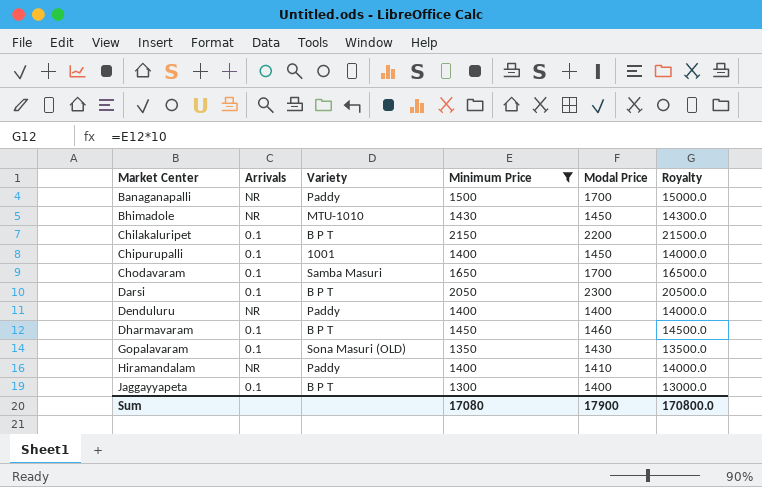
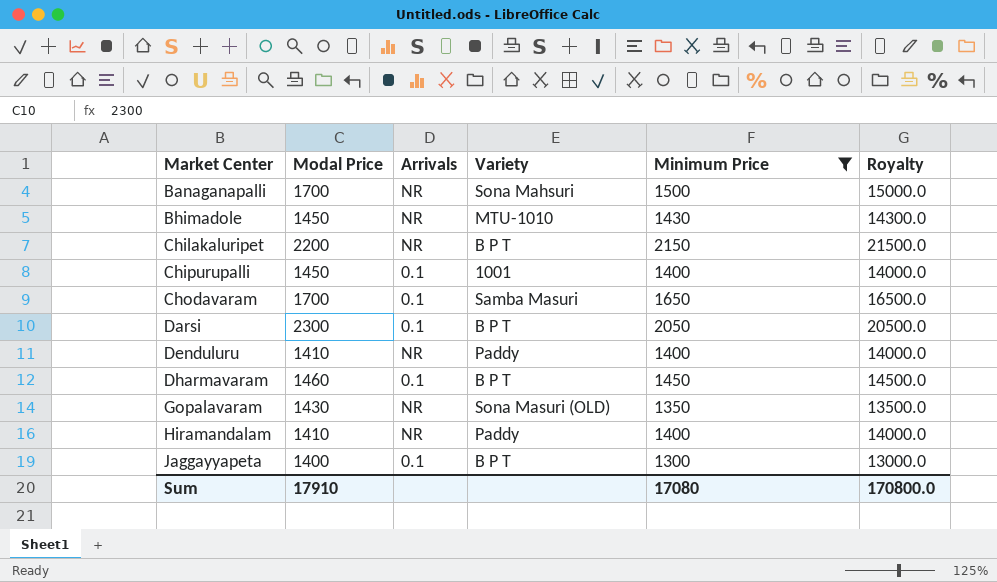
column Modal Price | position: 5 -> 2
Banaganapalli | Variety: Paddy -> Sona Mahsuri
Chilakaluripet | Arrivals: 0.1 -> NR
Denduluru | Modal Price: 1400 -> 1410
Gopalavaram | Arrivals: 0.1 -> NR
Sum | Modal Price: 17900 -> 17910

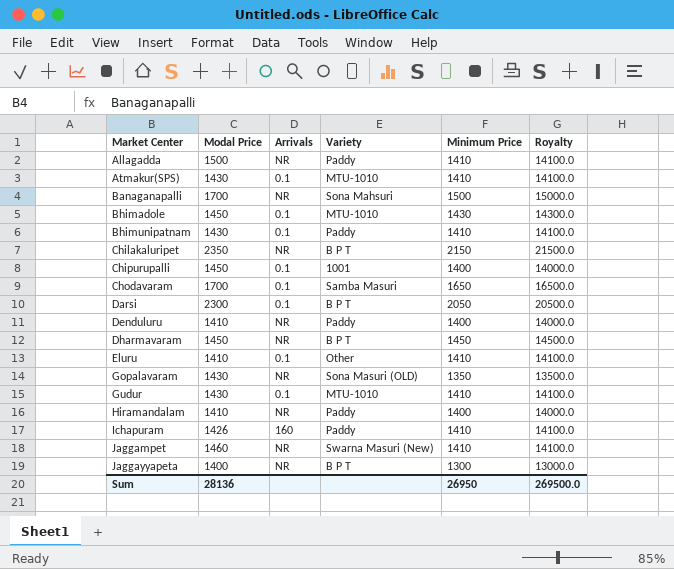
filter: Minimum Price != 1410 -> none
Bhimadole | Arrivals: NR -> 0.1
Chilakaluripet | Modal Price: 2200 -> 2350
Dharmavaram | Modal Price: 1460 -> 1450
Dharmavaram | Arrivals: 0.1 -> NR
Jaggayyapeta | Arrivals: 0.1 -> NR
Sum | Modal Price: 17910 -> 28136
Sum | Minimum Price: 17080 -> 26950
Sum | Royalty: 170800.0 -> 269500.0

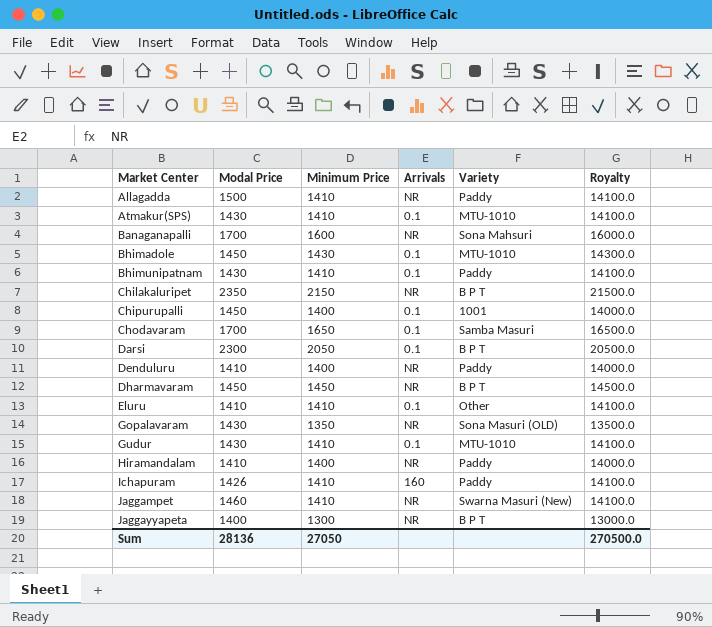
column Minimum Price | position: 5 -> 3
Banaganapalli | Minimum Price: 1500 -> 1600
Banaganapalli | Royalty: 15000.0 -> 16000.0
Sum | Minimum Price: 26950 -> 27050
Sum | Royalty: 269500.0 -> 270500.0

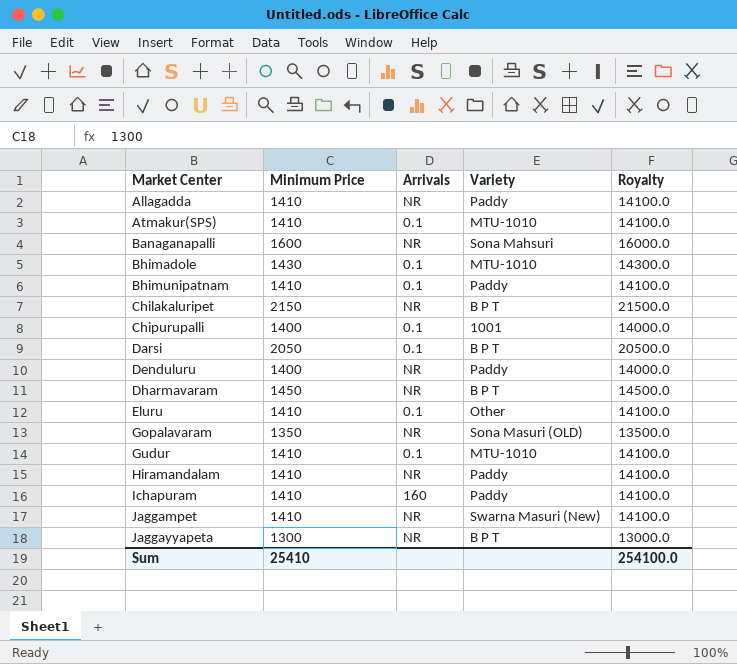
column Modal Price | position: 2 -> none
row Chodavaram: 1700 | 1650 | 0.1 | Samba Masuri | 16500.0 -> none
Hiramandalam | Minimum Price: 1400 -> 1410
Hiramandalam | Royalty: 14000.0 -> 14100.0
Sum | Minimum Price: 27050 -> 25410
Sum | Royalty: 270500.0 -> 254100.0

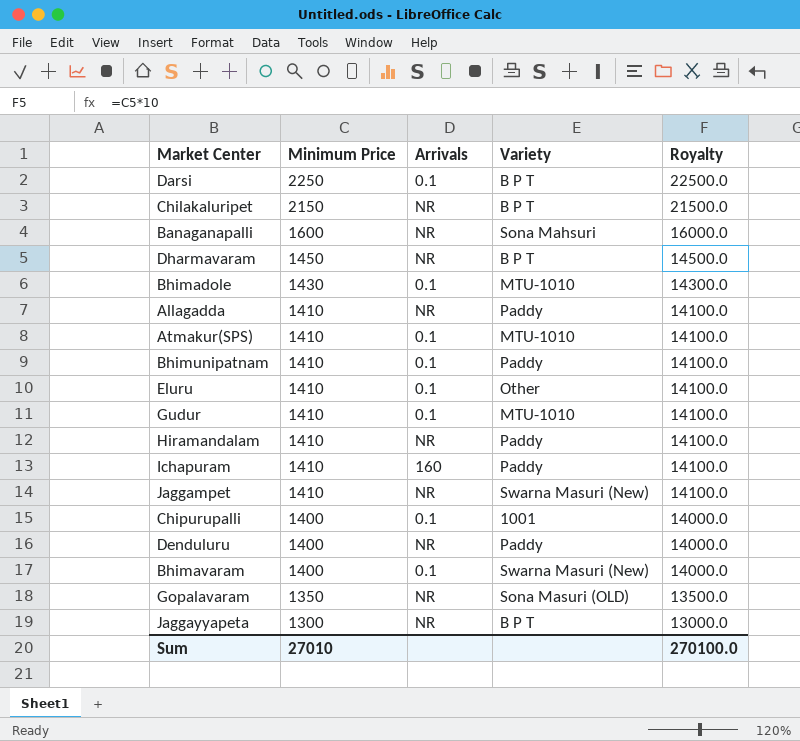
row order: Market Center ascending -> Minimum Price descending
Darsi | Minimum Price: 2050 -> 2250
Darsi | Royalty: 20500.0 -> 22500.0
row Bhimavaram: none -> 1400 | 0.1 | Swarna Masuri (New) | 14000.0
Sum | Minimum Price: 25410 -> 27010
Sum | Royalty: 254100.0 -> 270100.0

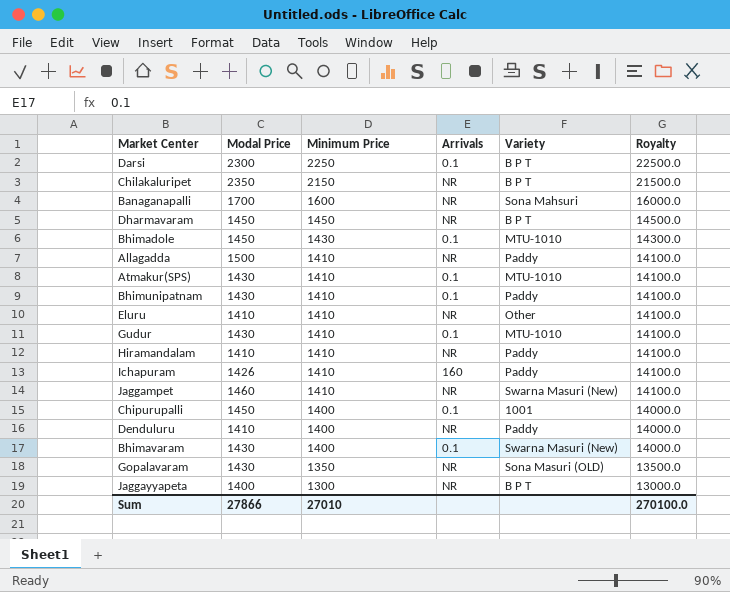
column Modal Price | position: none -> 2
Eluru | Arrivals: 0.1 -> NR

